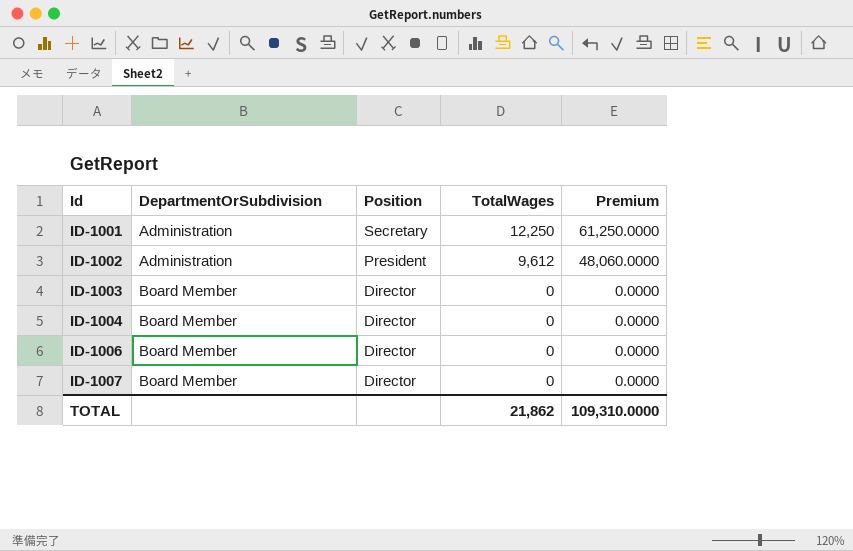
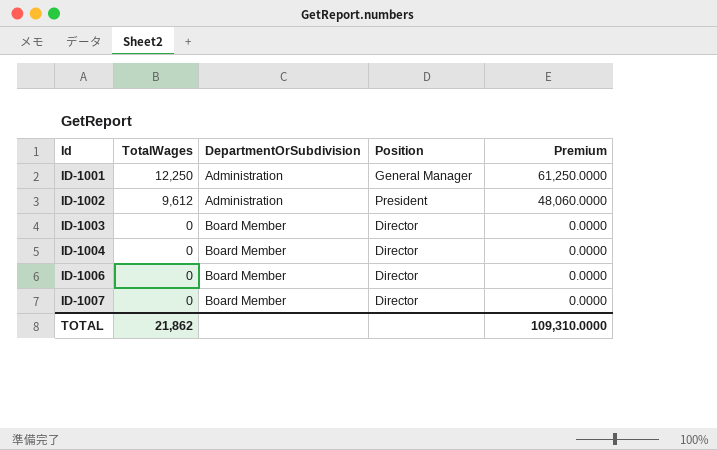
column TotalWages | position: 4 -> 2
ID-1001 | Position: Secretary -> General Manager

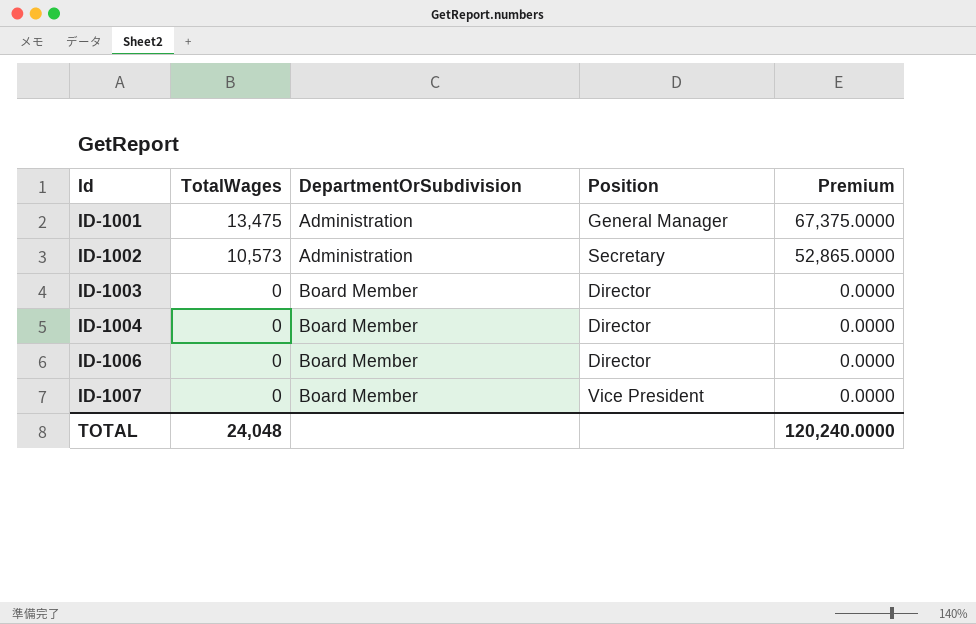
ID-1001 | TotalWages: 12,250 -> 13,475
ID-1001 | Premium: 61,250.0000 -> 67,375.0000
ID-1002 | TotalWages: 9,612 -> 10,573
ID-1002 | Position: President -> Secretary
ID-1002 | Premium: 48,060.0000 -> 52,865.0000
ID-1007 | Position: Director -> Vice President
TOTAL | TotalWages: 21,862 -> 24,048
TOTAL | Premium: 109,310.0000 -> 120,240.0000

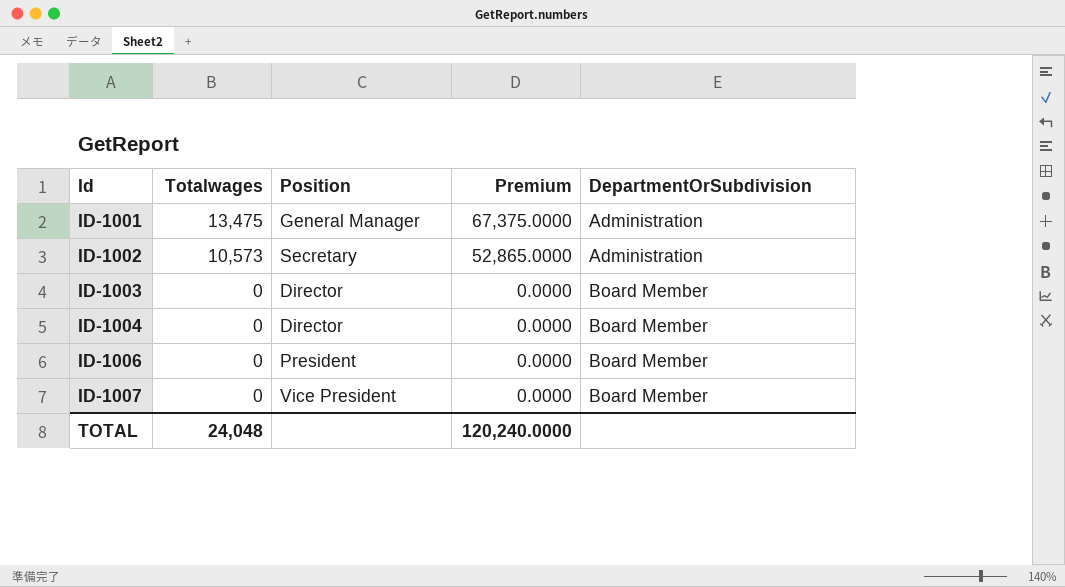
column name: TotalWages -> Totalwages
column DepartmentOrSubdivision | position: 3 -> 5
ID-1006 | Position: Director -> President

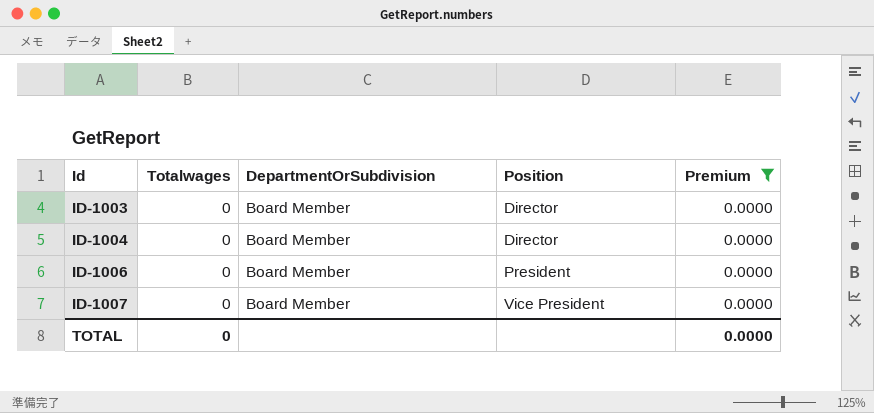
filter: none -> Premium = 0.0000
column DepartmentOrSubdivision | position: 5 -> 3
TOTAL | Totalwages: 24,048 -> 0
TOTAL | Premium: 120,240.0000 -> 0.0000

